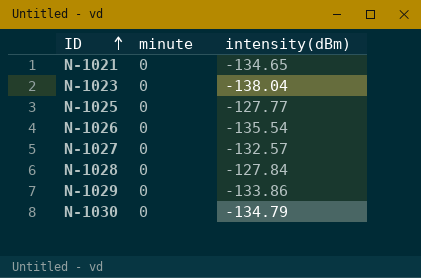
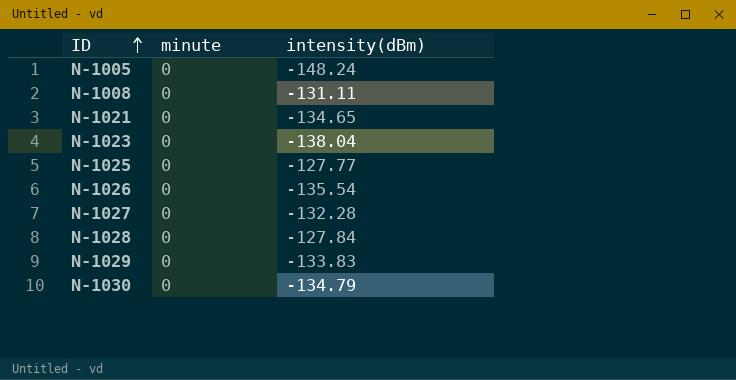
row N-1005: none -> 0 | -148.24
row N-1008: none -> 0 | -131.11
N-1027 | intensity(dBm): -132.57 -> -132.28
N-1029 | intensity(dBm): -133.86 -> -133.83

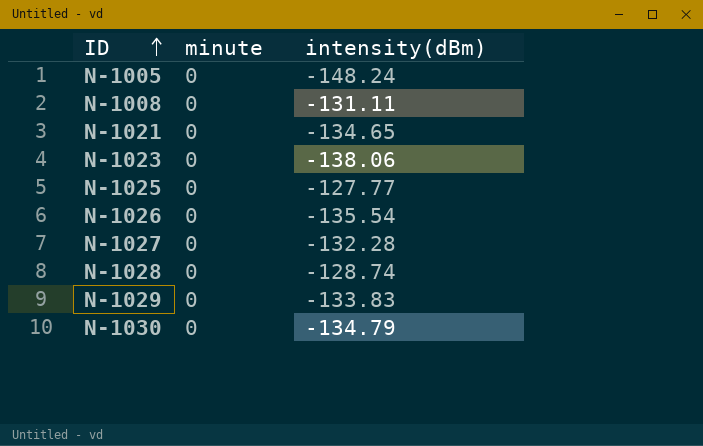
N-1023 | intensity(dBm): -138.04 -> -138.06
N-1028 | intensity(dBm): -127.84 -> -128.74

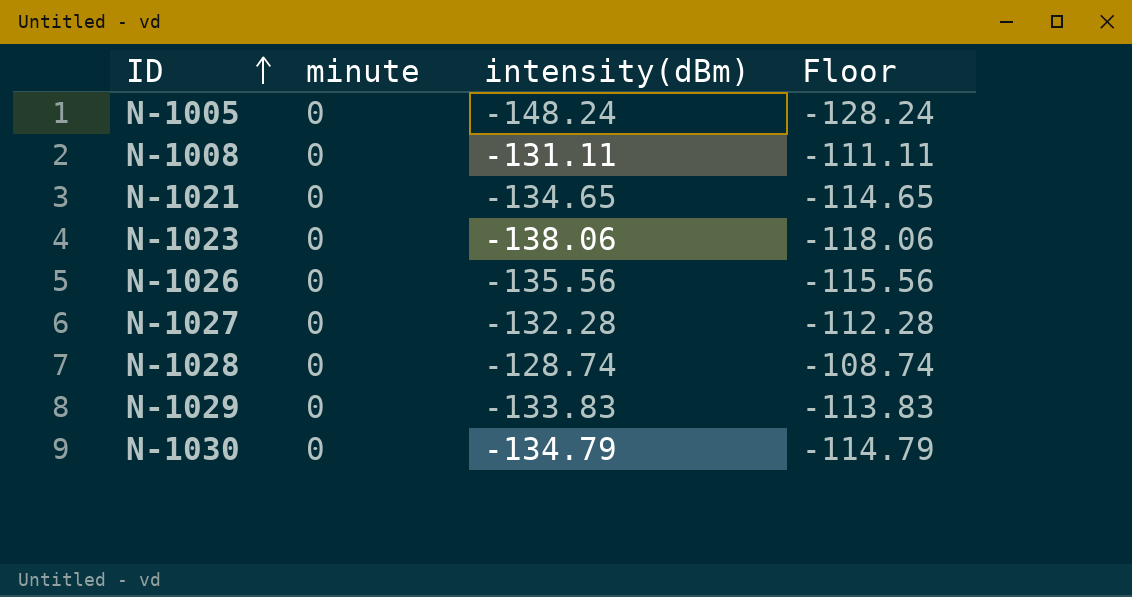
column Floor | formula: none -> [intensity(dBm)] + 20
row N-1025: 0 | -127.77 -> none
N-1026 | intensity(dBm): -135.54 -> -135.56

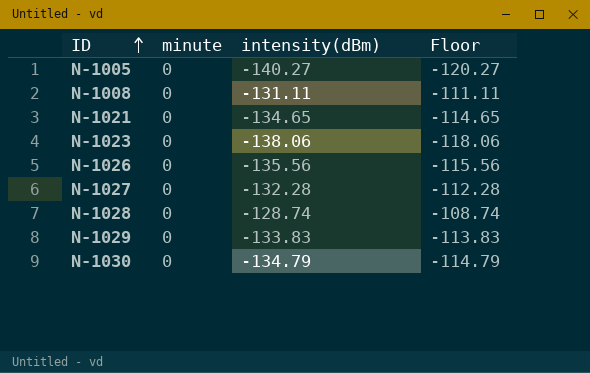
N-1005 | intensity(dBm): -148.24 -> -140.27
N-1005 | Floor: -128.24 -> -120.27

